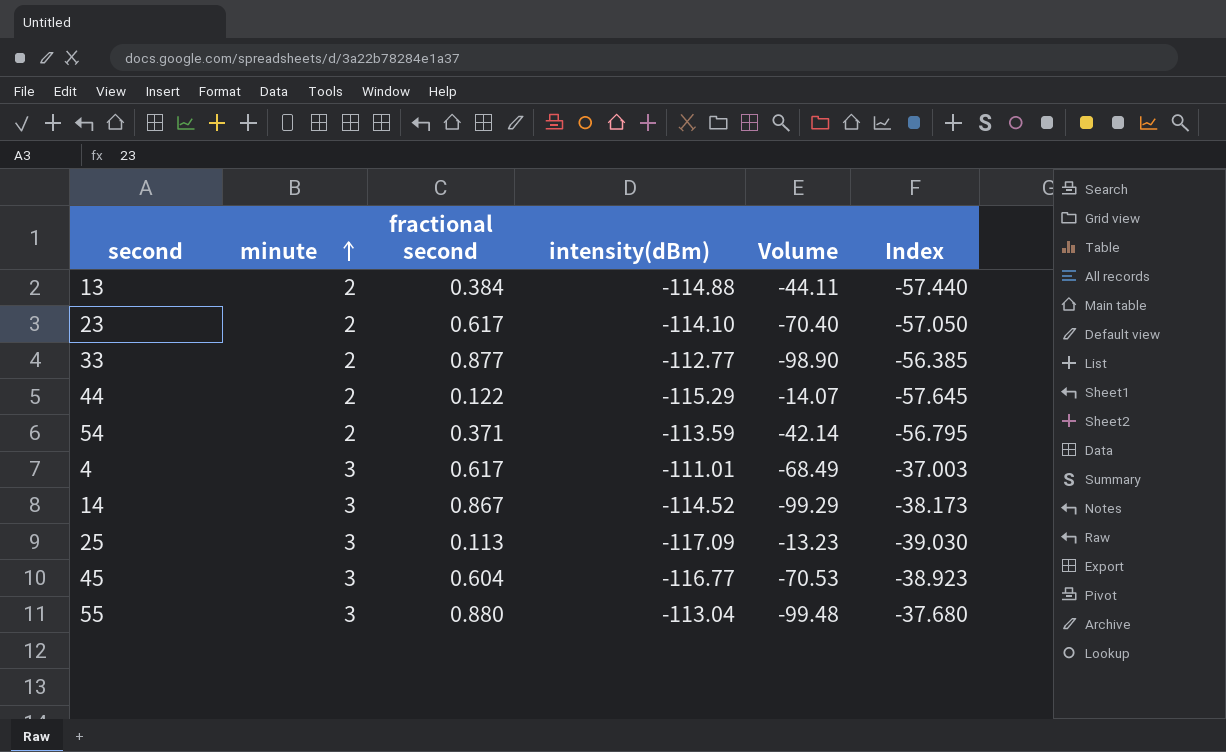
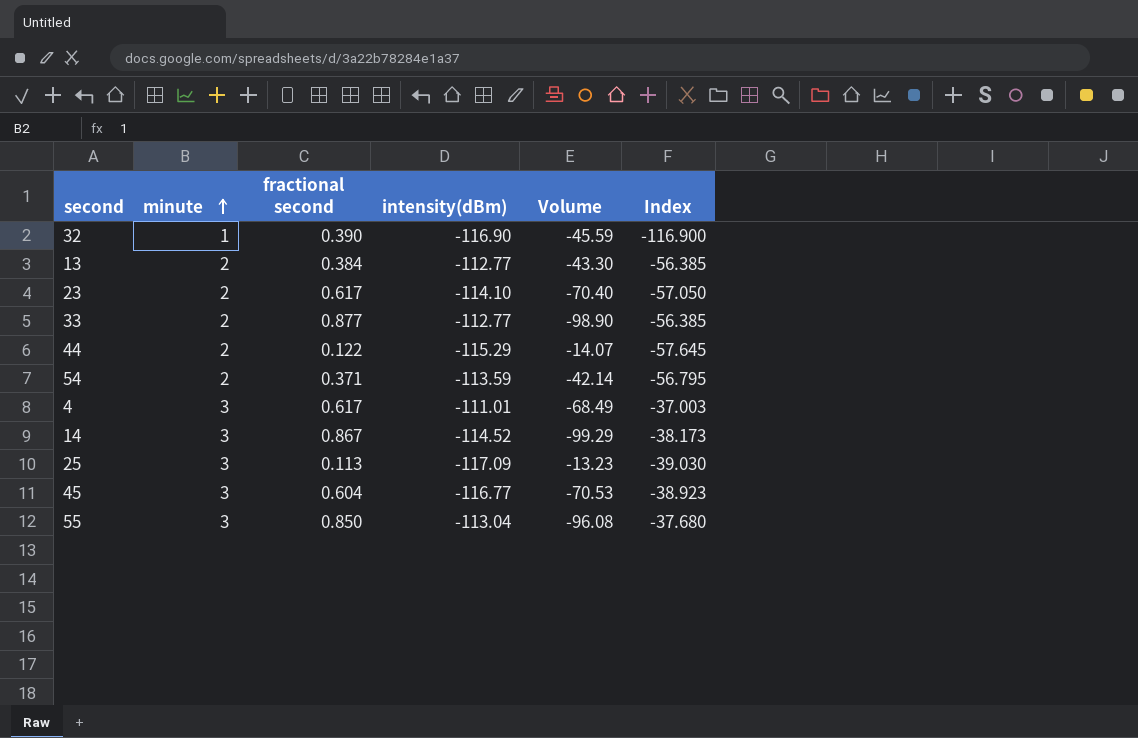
row 32: none -> 1 | 0.390 | -116.90 | -45.59 | -116.900
13 | intensity(dBm): -114.88 -> -112.77
13 | Volume: -44.11 -> -43.30
13 | Index: -57.440 -> -56.385
55 | fractional second: 0.880 -> 0.850
55 | Volume: -99.48 -> -96.08

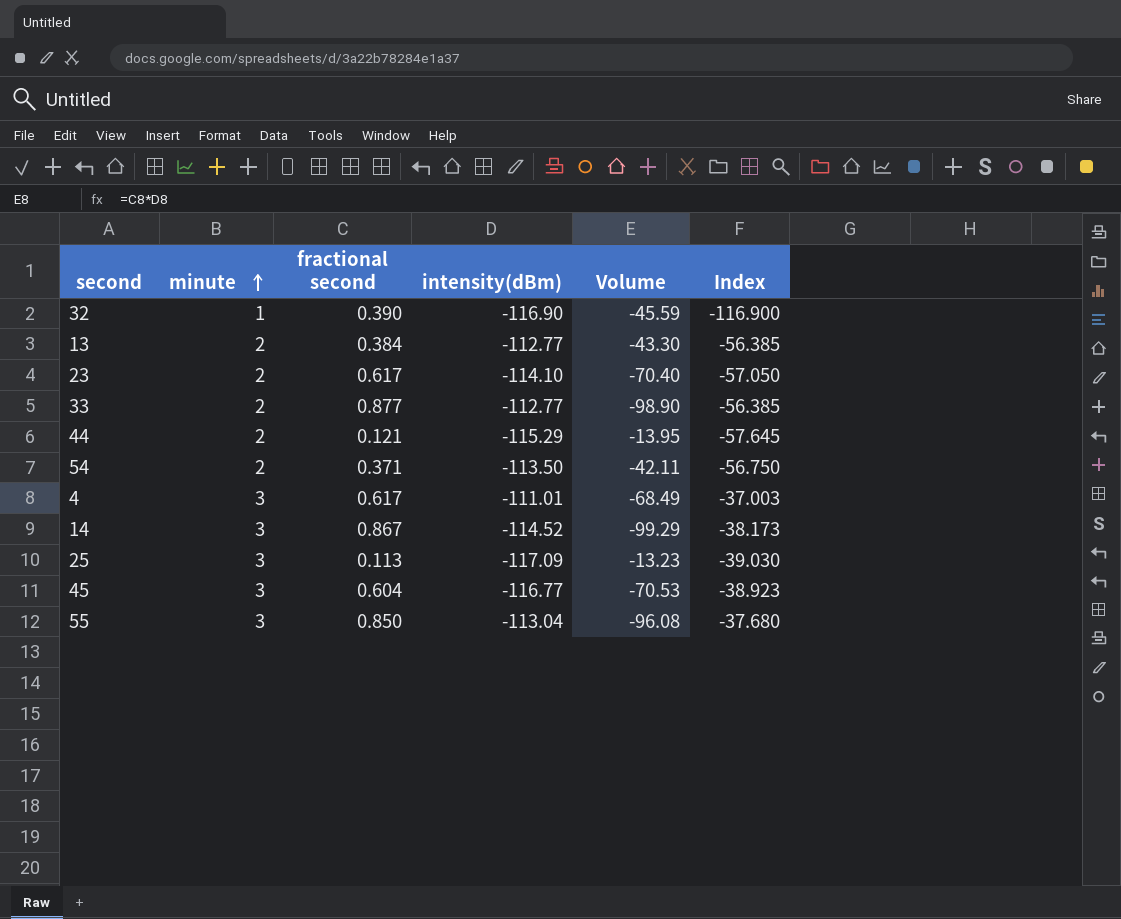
44 | fractional second: 0.122 -> 0.121
44 | Volume: -14.07 -> -13.95
54 | intensity(dBm): -113.59 -> -113.50
54 | Volume: -42.14 -> -42.11
54 | Index: -56.795 -> -56.750

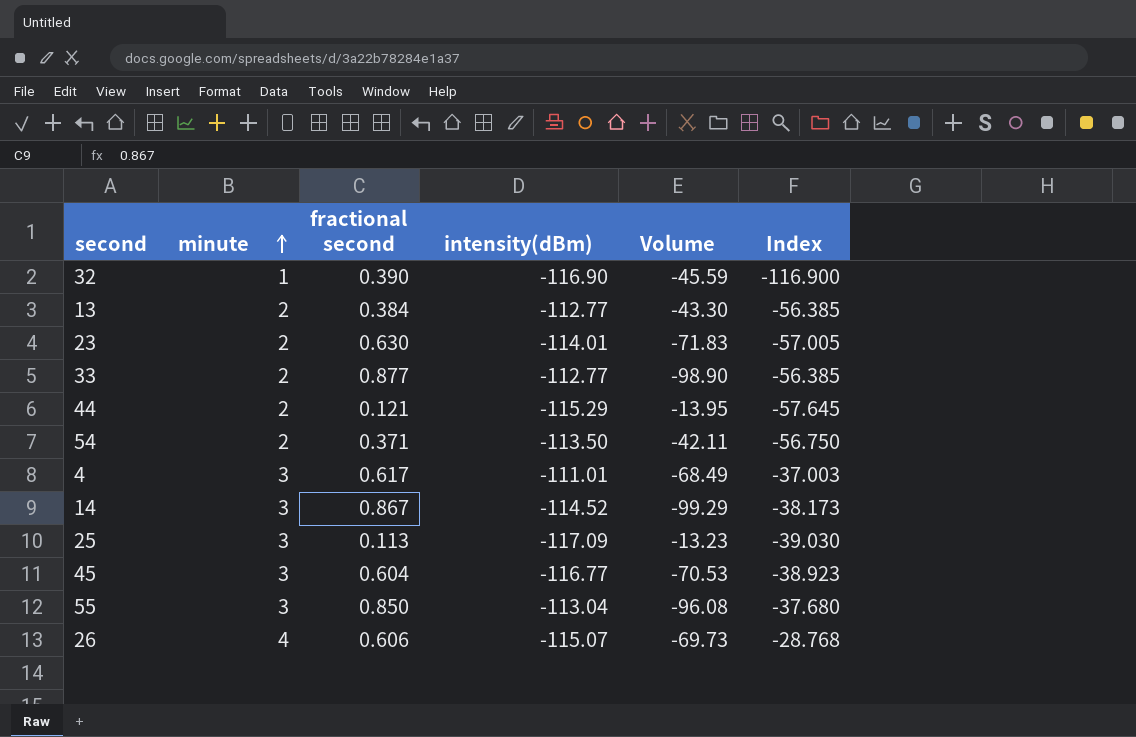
23 | fractional second: 0.617 -> 0.630
23 | intensity(dBm): -114.10 -> -114.01
23 | Volume: -70.40 -> -71.83
23 | Index: -57.050 -> -57.005
row 26: none -> 4 | 0.606 | -115.07 | -69.73 | -28.768

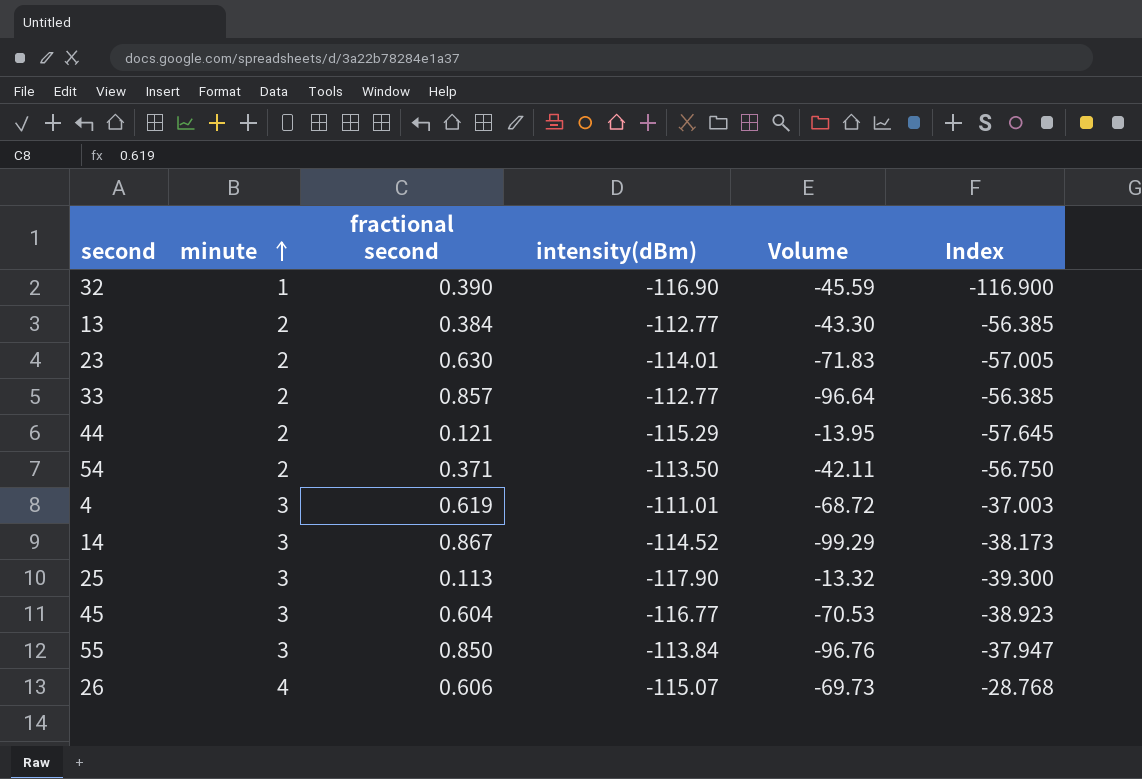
33 | fractional second: 0.877 -> 0.857
33 | Volume: -98.90 -> -96.64
4 | fractional second: 0.617 -> 0.619
4 | Volume: -68.49 -> -68.72
25 | intensity(dBm): -117.09 -> -117.90
25 | Volume: -13.23 -> -13.32
25 | Index: -39.030 -> -39.300
55 | intensity(dBm): -113.04 -> -113.84
55 | Volume: -96.08 -> -96.76
55 | Index: -37.680 -> -37.947

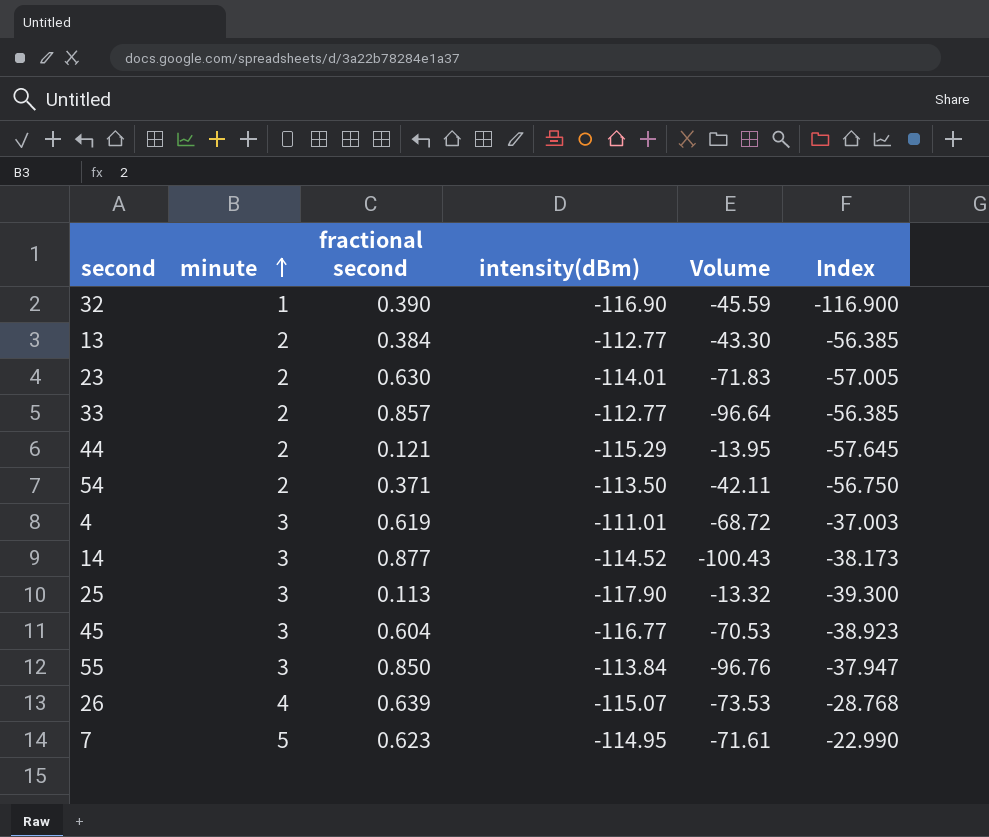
14 | fractional second: 0.867 -> 0.877
14 | Volume: -99.29 -> -100.43
26 | fractional second: 0.606 -> 0.639
26 | Volume: -69.73 -> -73.53
row 7: none -> 5 | 0.623 | -114.95 | -71.61 | -22.990

